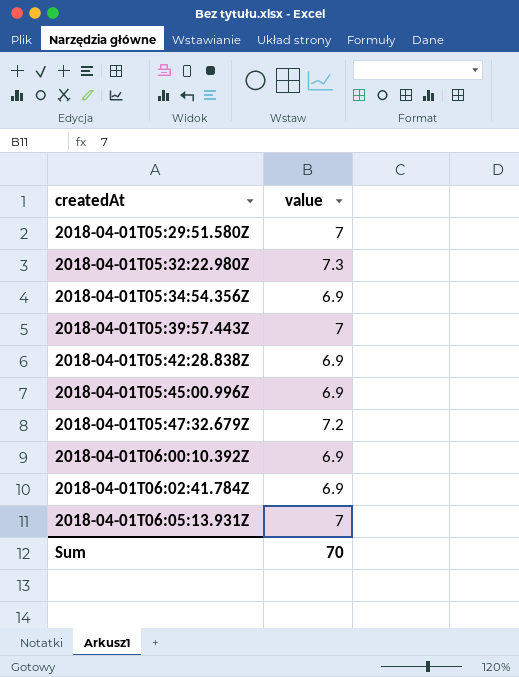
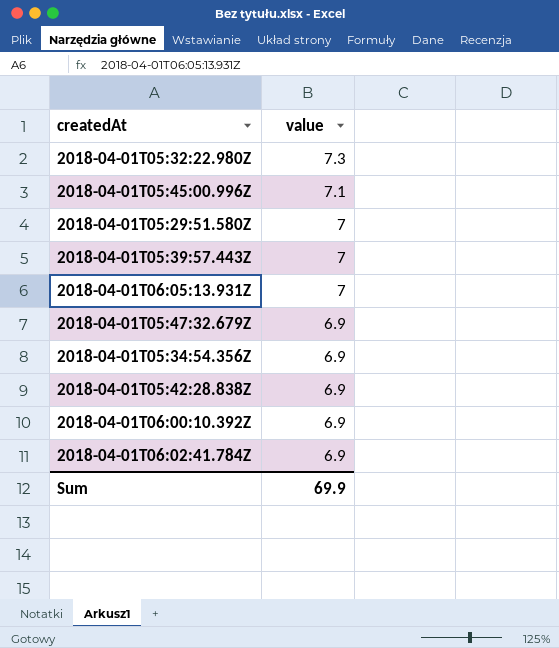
row order: createdAt ascending -> value descending
2018-04-01T05:45:00.996Z | value: 6.9 -> 7.1
2018-04-01T05:47:32.679Z | value: 7.2 -> 6.9
Sum | value: 70 -> 69.9

